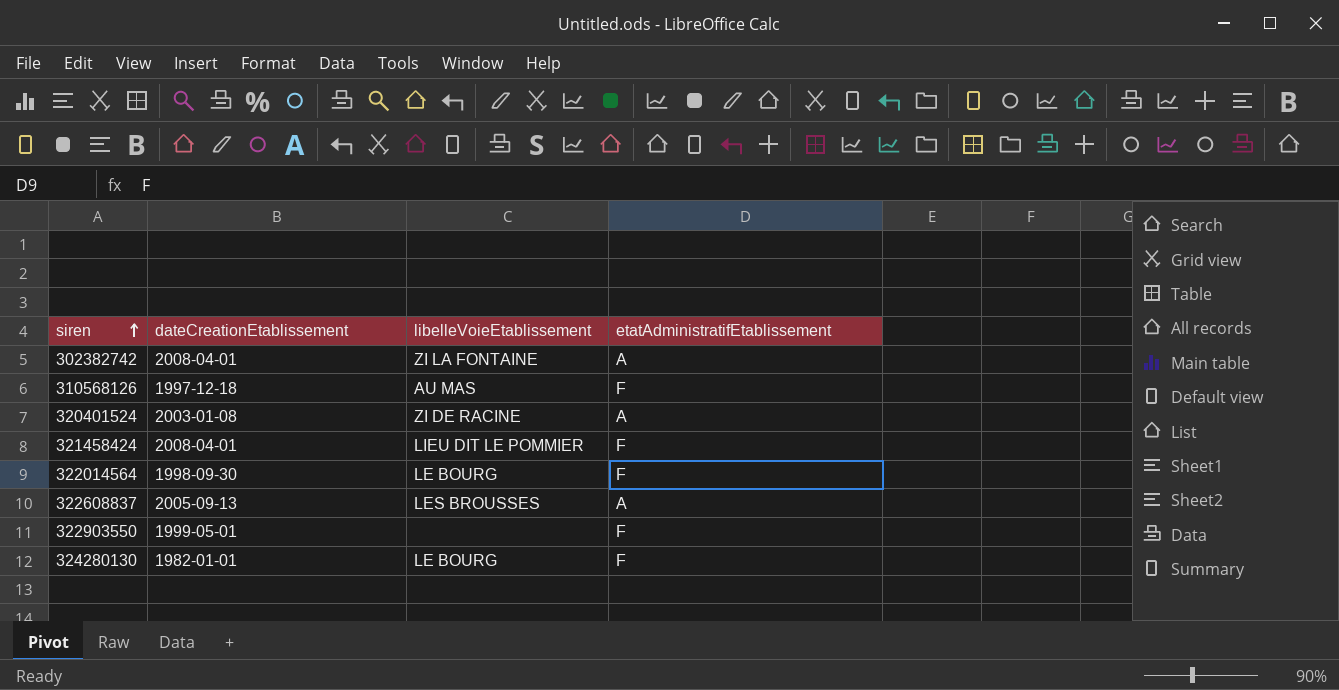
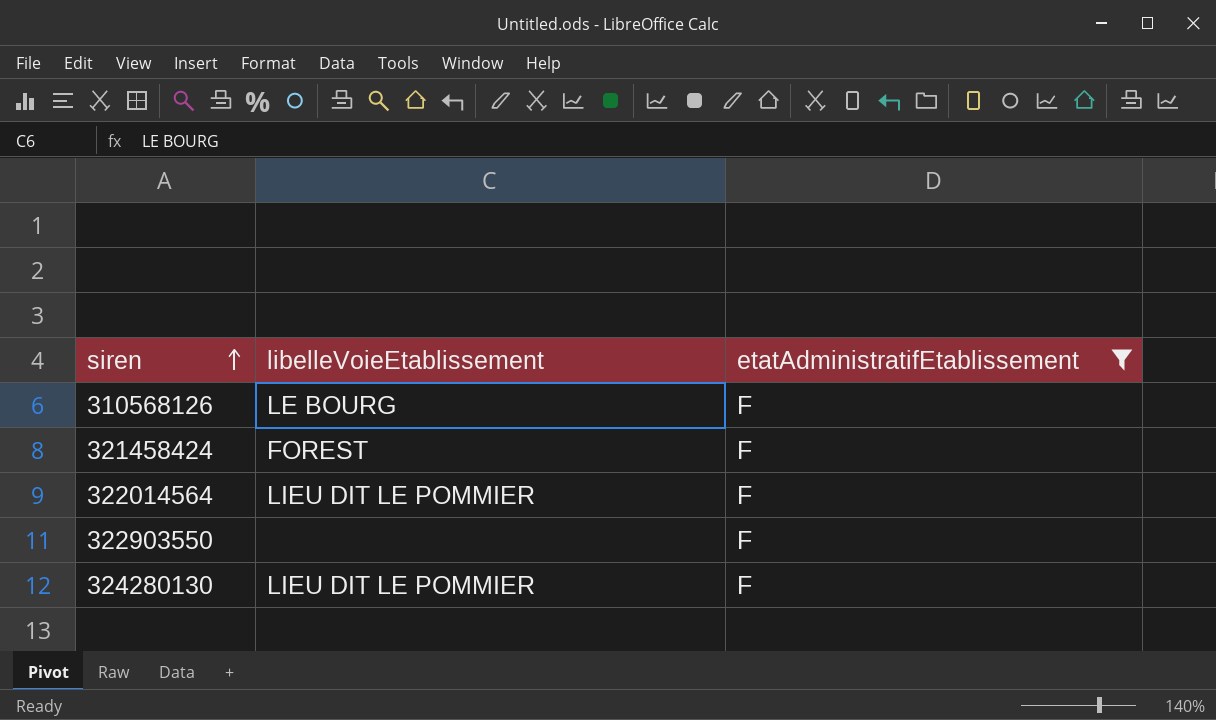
filter: none -> etatAdministratifEtablissement = F
column dateCreationEtablissement | position: 2 -> none
310568126 | libelleVoieEtablissement: AU MAS -> LE BOURG
321458424 | libelleVoieEtablissement: LIEU DIT LE POMMIER -> FOREST
322014564 | libelleVoieEtablissement: LE BOURG -> LIEU DIT LE POMMIER
324280130 | libelleVoieEtablissement: LE BOURG -> LIEU DIT LE POMMIER

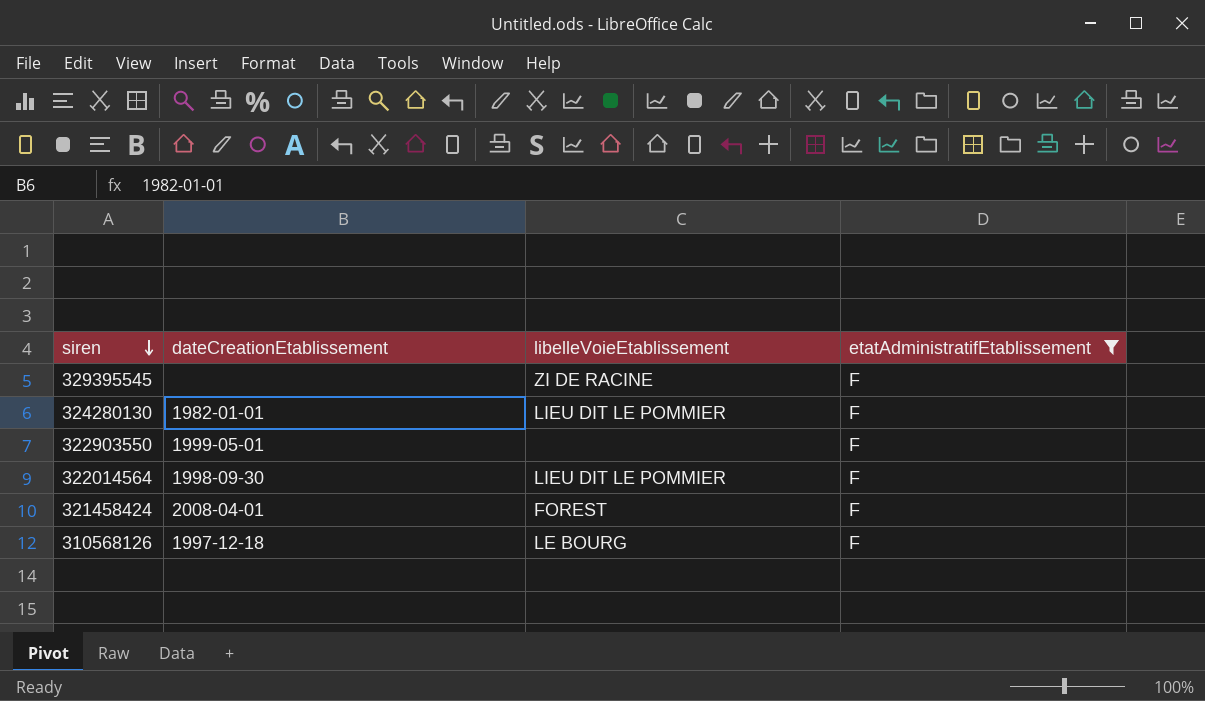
row order: siren ascending -> siren descending
column dateCreationEtablissement | position: none -> 2
row 329395545: none -> none | ZI DE RACINE | F

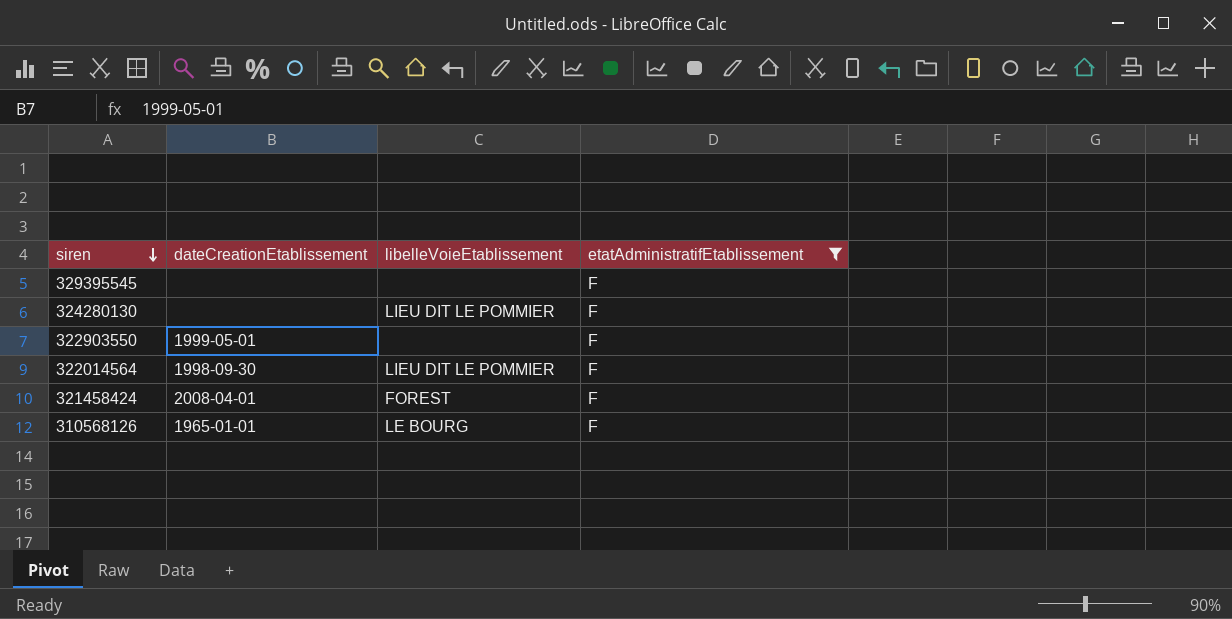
329395545 | libelleVoieEtablissement: ZI DE RACINE -> none
324280130 | dateCreationEtablissement: 1982-01-01 -> none
310568126 | dateCreationEtablissement: 1997-12-18 -> 1965-01-01

